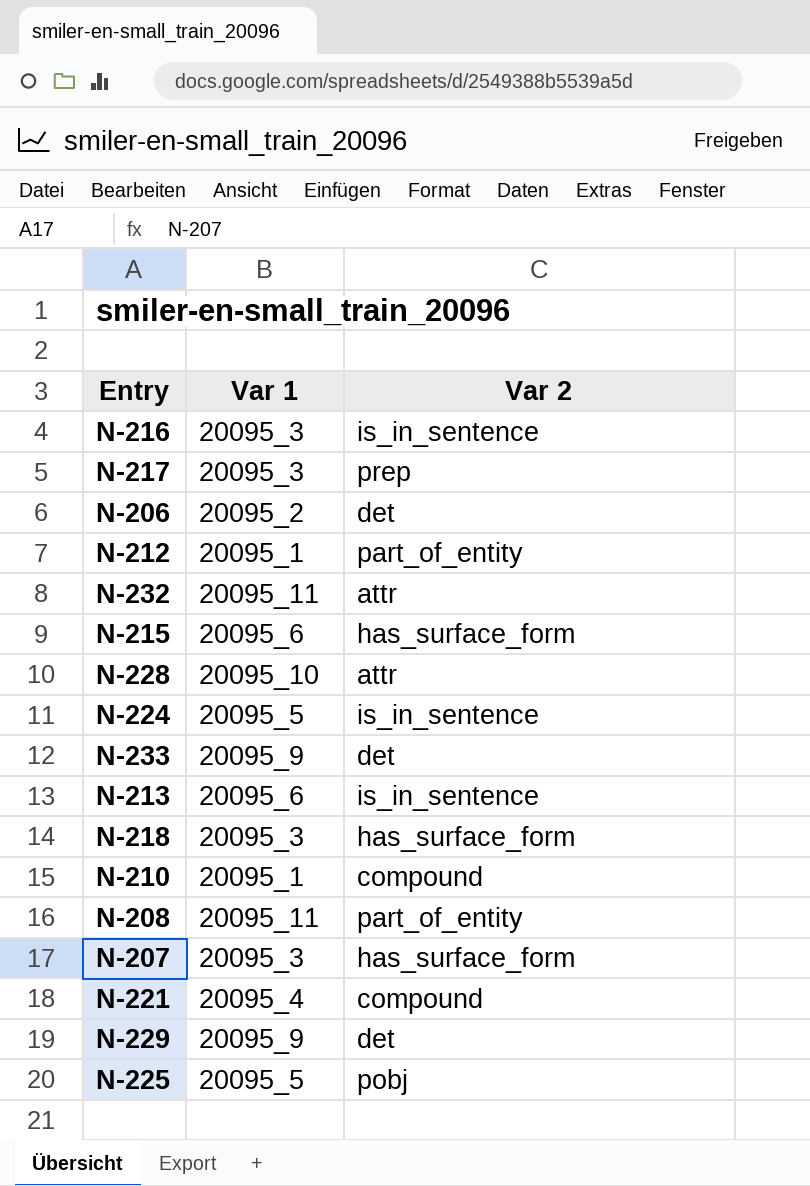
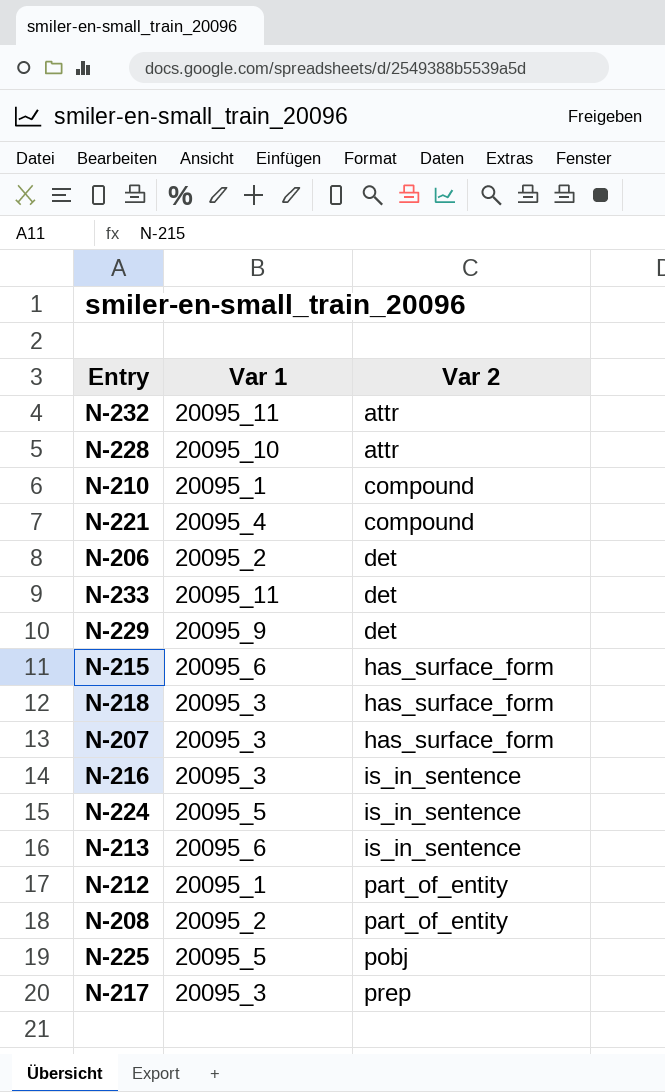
row order: none -> Var 2 ascending
N-233 | Var 1: 20095_9 -> 20095_11
N-208 | Var 1: 20095_11 -> 20095_2

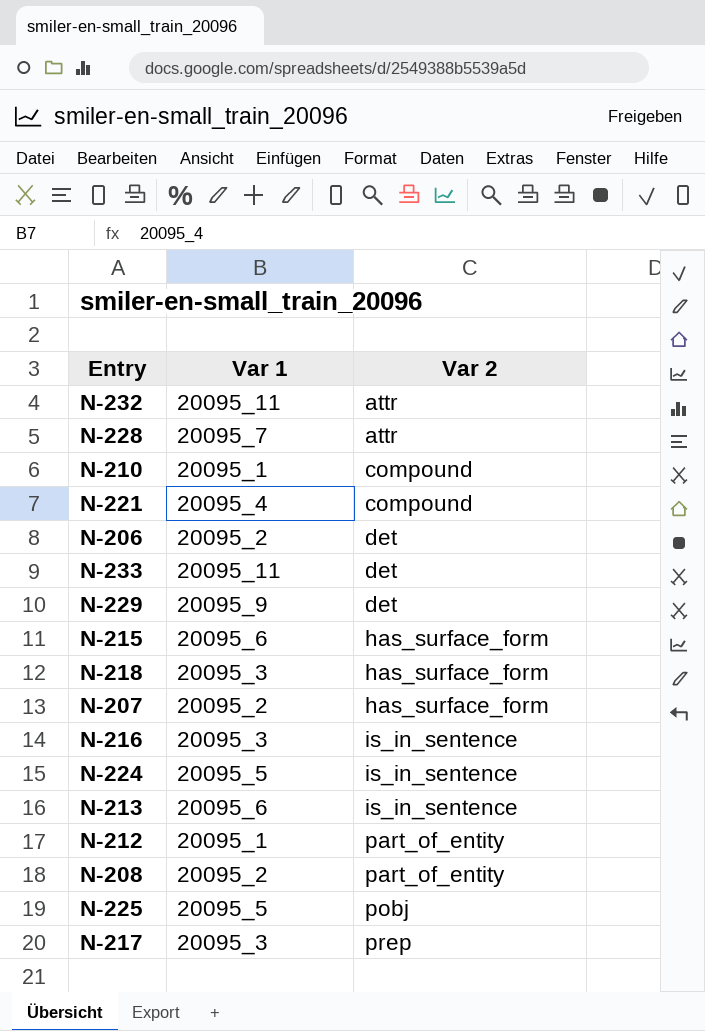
N-228 | Var 1: 20095_10 -> 20095_7
N-207 | Var 1: 20095_3 -> 20095_2

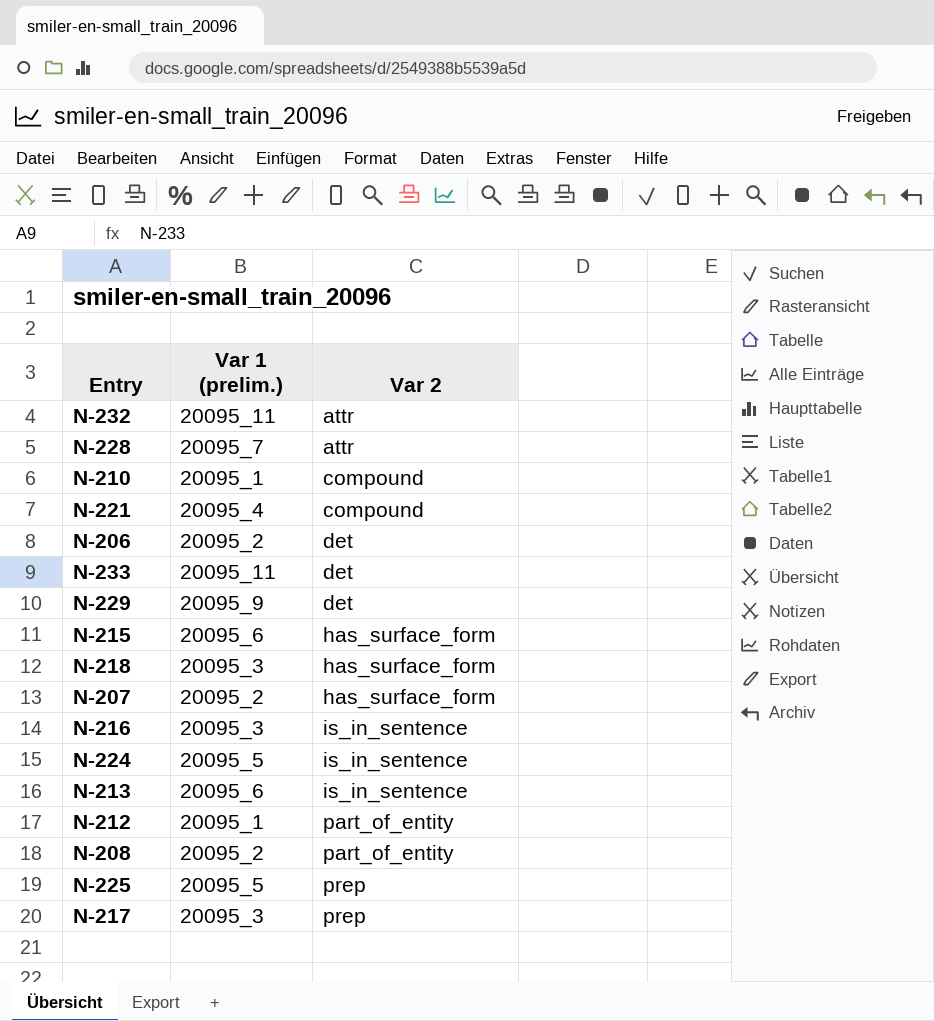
column name: Var 1 -> Var 1 (prelim.)
N-225 | Var 2: pobj -> prep

